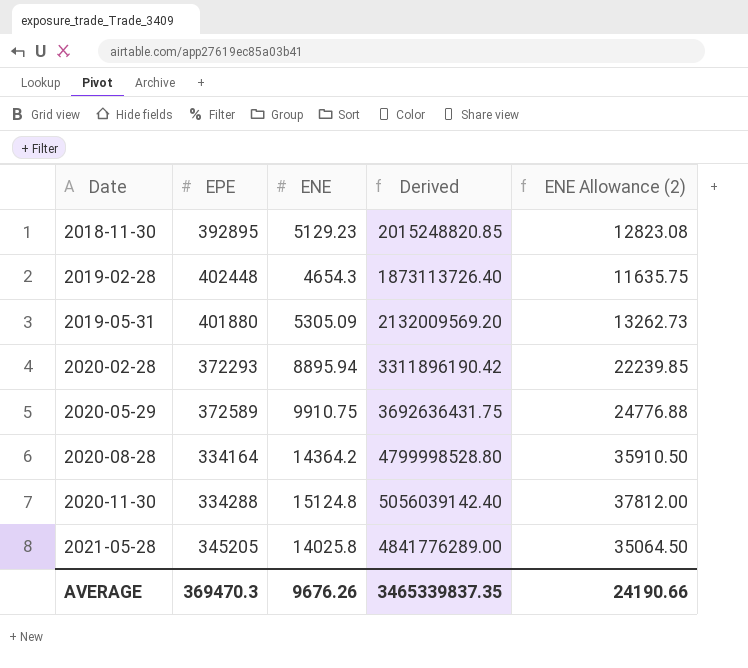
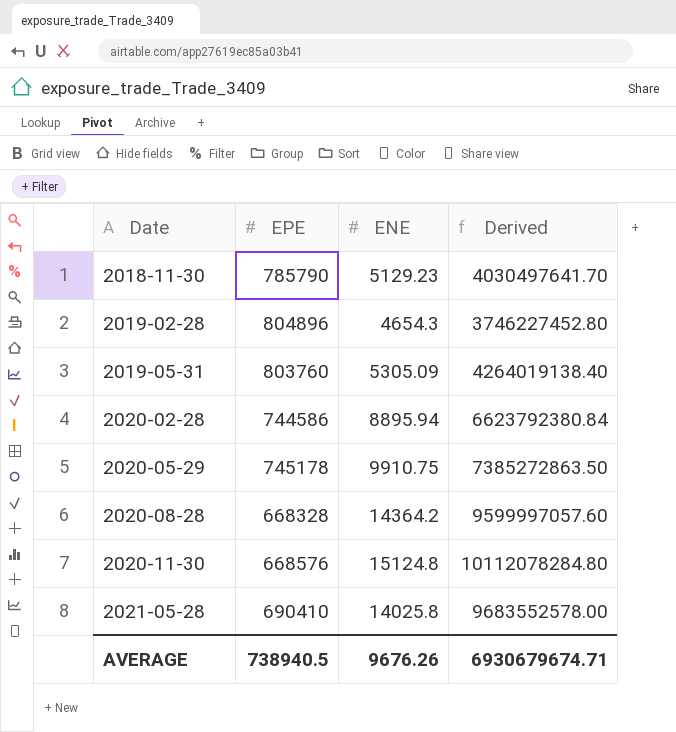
column ENE Allowance (2) | formula: [ENE] * 2.5 -> none
2018-11-30 | EPE: 392895 -> 785790
2018-11-30 | Derived: 2015248820.85 -> 4030497641.70
2019-02-28 | EPE: 402448 -> 804896
2019-02-28 | Derived: 1873113726.40 -> 3746227452.80
2019-05-31 | EPE: 401880 -> 803760
2019-05-31 | Derived: 2132009569.20 -> 4264019138.40
2020-02-28 | EPE: 372293 -> 744586
2020-02-28 | Derived: 3311896190.42 -> 6623792380.84
2020-05-29 | EPE: 372589 -> 745178
2020-05-29 | Derived: 3692636431.75 -> 7385272863.50
2020-08-28 | EPE: 334164 -> 668328
2020-08-28 | Derived: 4799998528.80 -> 9599997057.60
2020-11-30 | EPE: 334288 -> 668576
2020-11-30 | Derived: 5056039142.40 -> 10112078284.80
2021-05-28 | EPE: 345205 -> 690410
2021-05-28 | Derived: 4841776289.00 -> 9683552578.00
AVERAGE | EPE: 369470.3 -> 738940.5
AVERAGE | Derived: 3465339837.35 -> 6930679674.71

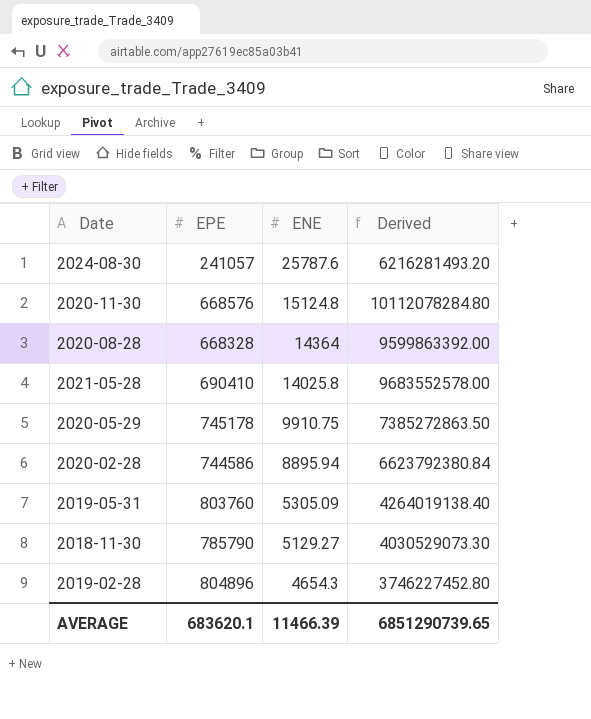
row order: Date ascending -> ENE descending
row 2024-08-30: none -> 241057 | 25787.6 | 6216281493.20
2020-08-28 | ENE: 14364.2 -> 14364
2020-08-28 | Derived: 9599997057.60 -> 9599863392.00
2018-11-30 | ENE: 5129.23 -> 5129.27
2018-11-30 | Derived: 4030497641.70 -> 4030529073.30
AVERAGE | EPE: 738940.5 -> 683620.1
AVERAGE | ENE: 9676.26 -> 11466.39
AVERAGE | Derived: 6930679674.71 -> 6851290739.65

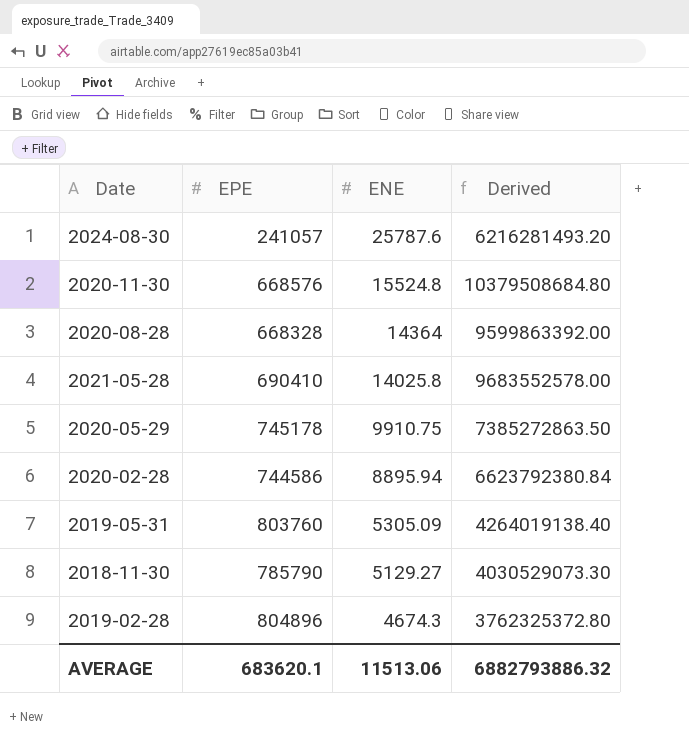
2020-11-30 | ENE: 15124.8 -> 15524.8
2020-11-30 | Derived: 10112078284.80 -> 10379508684.80
2019-02-28 | ENE: 4654.3 -> 4674.3
2019-02-28 | Derived: 3746227452.80 -> 3762325372.80
AVERAGE | ENE: 11466.39 -> 11513.06
AVERAGE | Derived: 6851290739.65 -> 6882793886.32

